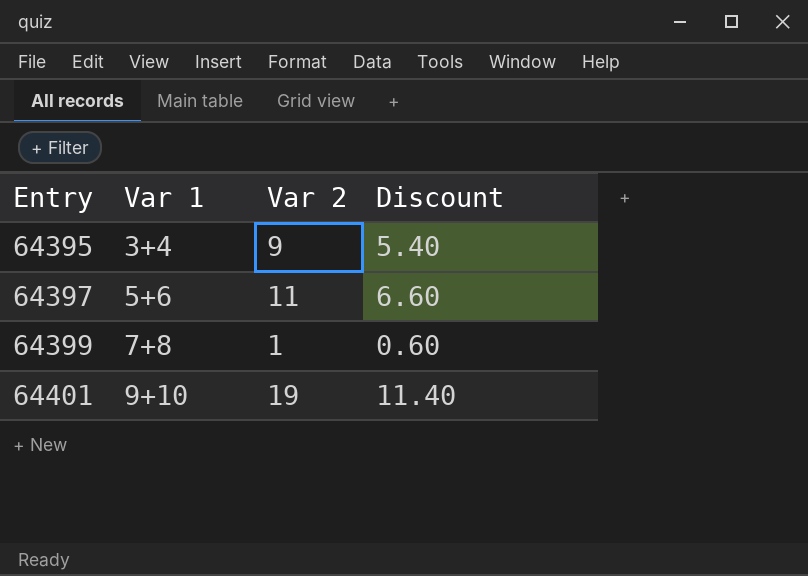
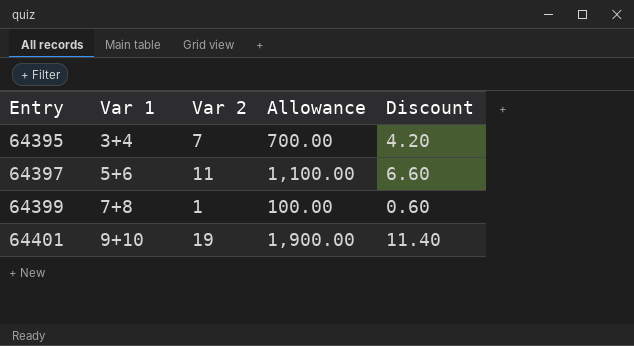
column Allowance | formula: none -> [Var 2] * 100
64395 | Var 2: 9 -> 7
64395 | Discount: 5.40 -> 4.20

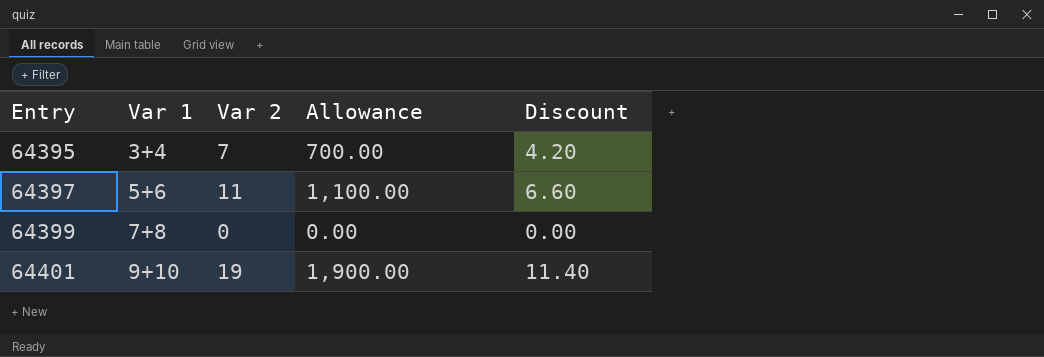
64399 | Var 2: 1 -> 0
64399 | Allowance: 100.00 -> 0.00
64399 | Discount: 0.60 -> 0.00

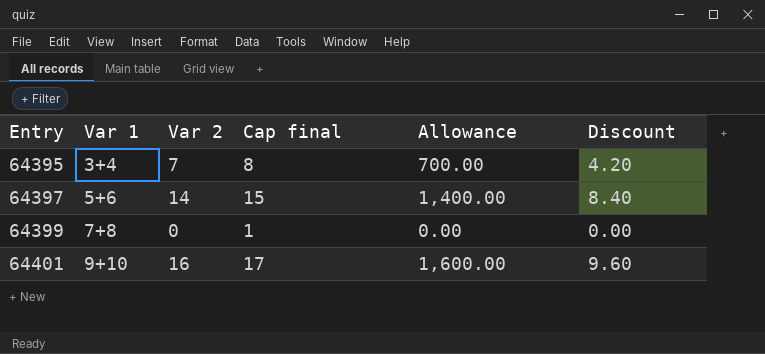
column Cap final | formula: none -> [Var 2] + 1
64397 | Var 2: 11 -> 14
64397 | Allowance: 1,100.00 -> 1,400.00
64397 | Discount: 6.60 -> 8.40
64401 | Var 2: 19 -> 16
64401 | Allowance: 1,900.00 -> 1,600.00
64401 | Discount: 11.40 -> 9.60

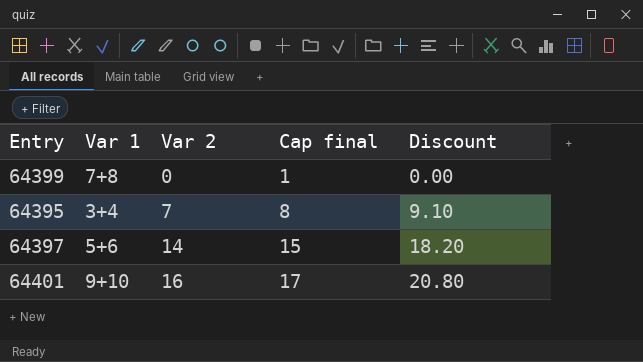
row order: Entry ascending -> Var 2 ascending
column Allowance | formula: [Var 2] * 100 -> none
column Discount | formula: [Var 2] * 0.6 -> [Var 2] * 1.3

